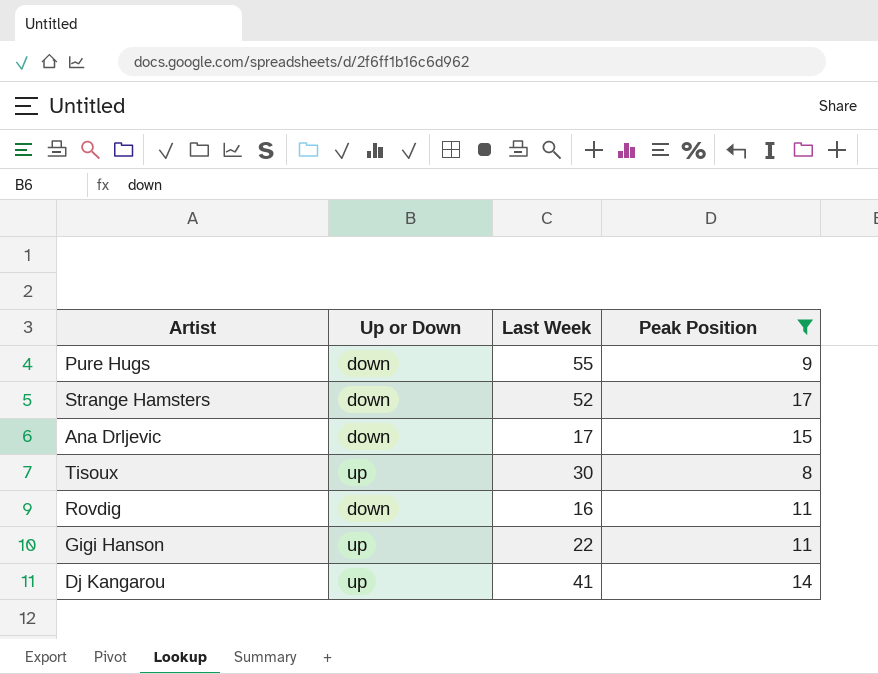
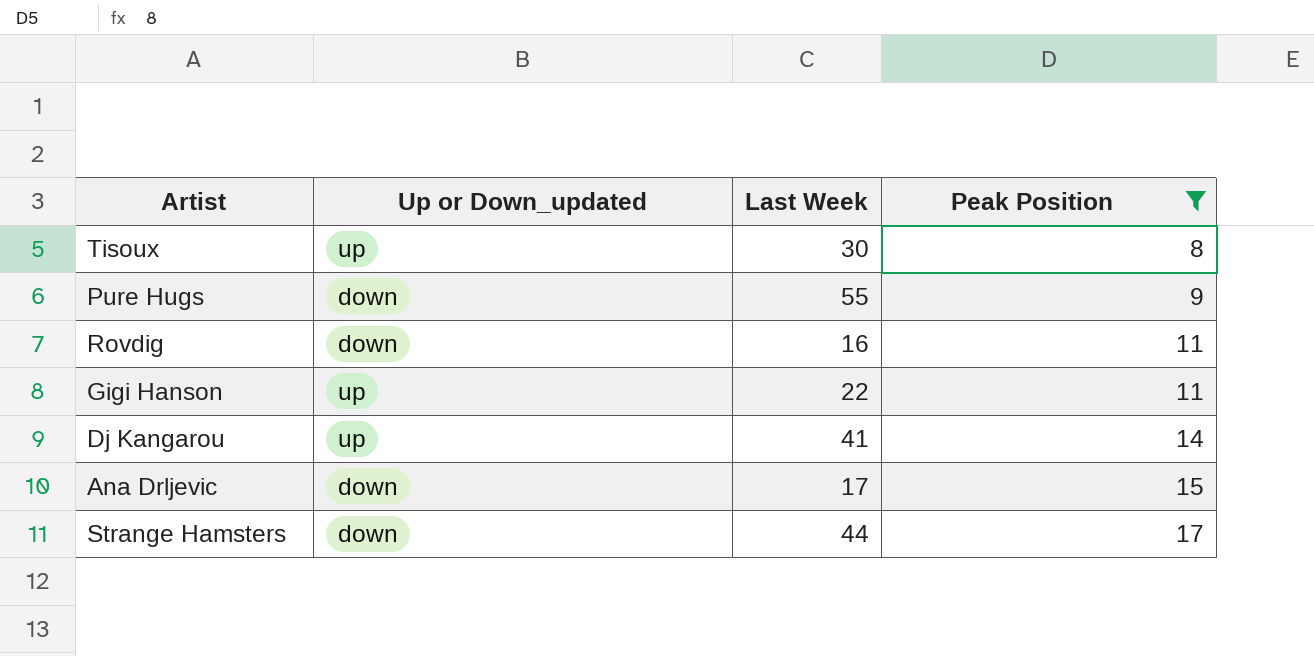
row order: none -> Peak Position ascending
column name: Up or Down -> Up or Down_updated
Strange Hamsters | Last Week: 52 -> 44

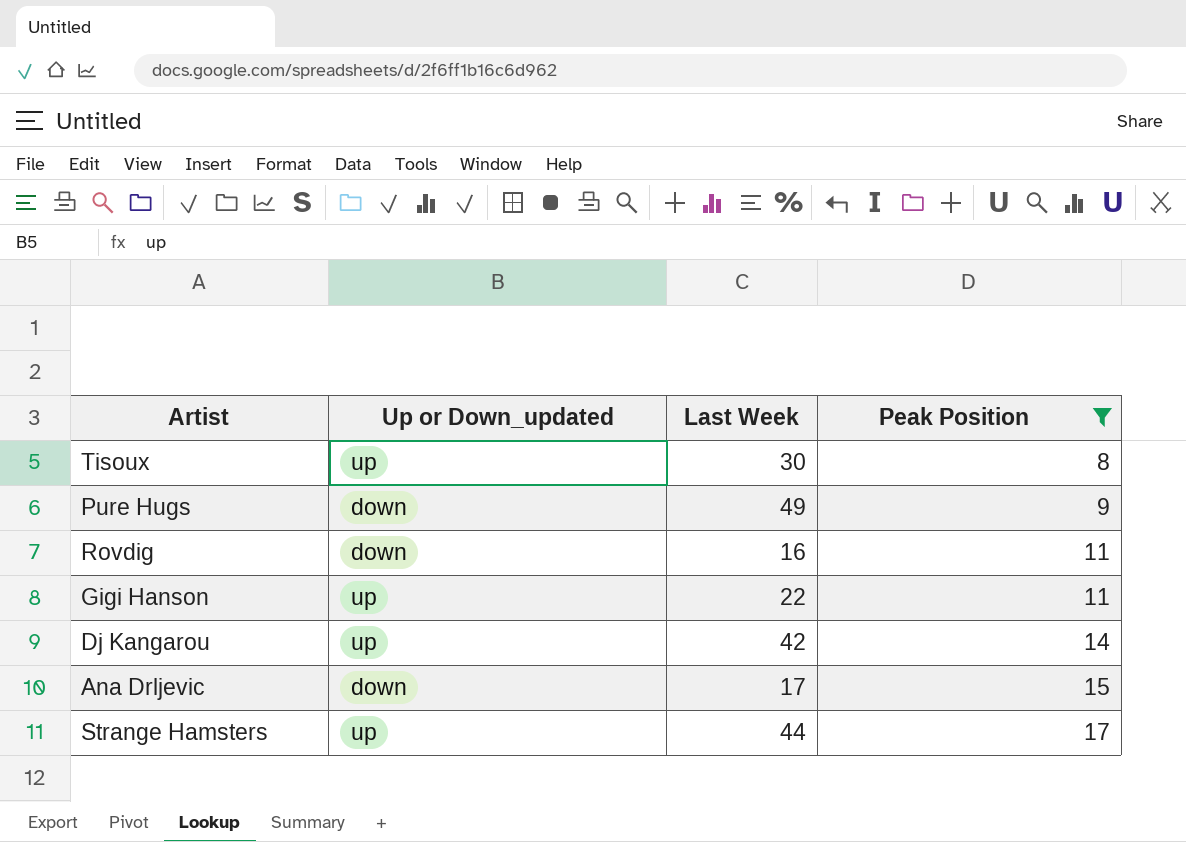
Pure Hugs | Last Week: 55 -> 49
Dj Kangarou | Last Week: 41 -> 42
Strange Hamsters | Up or Down_updated: down -> up

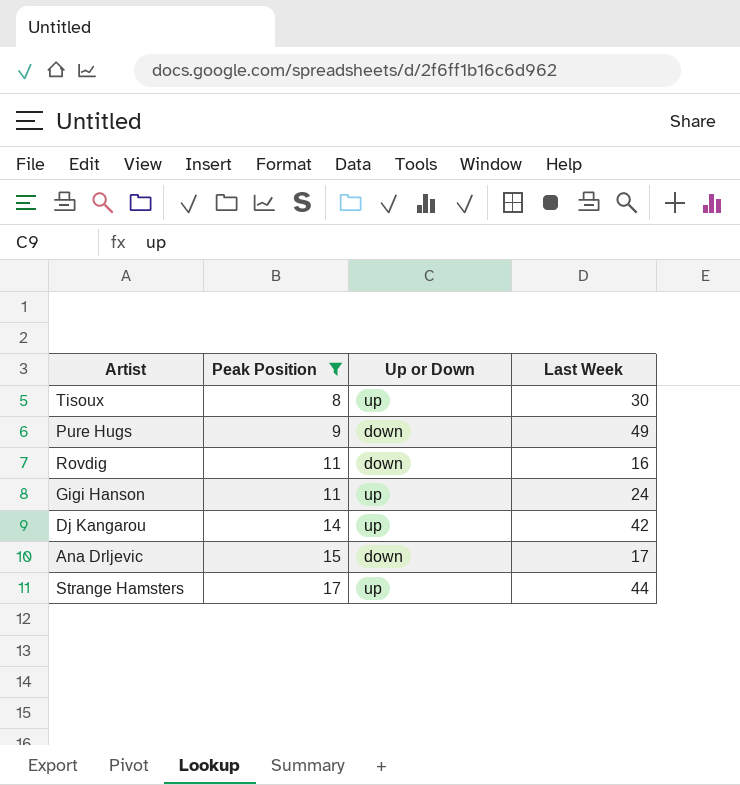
column Peak Position | position: 4 -> 2
column name: Up or Down_updated -> Up or Down
Gigi Hanson | Last Week: 22 -> 24

